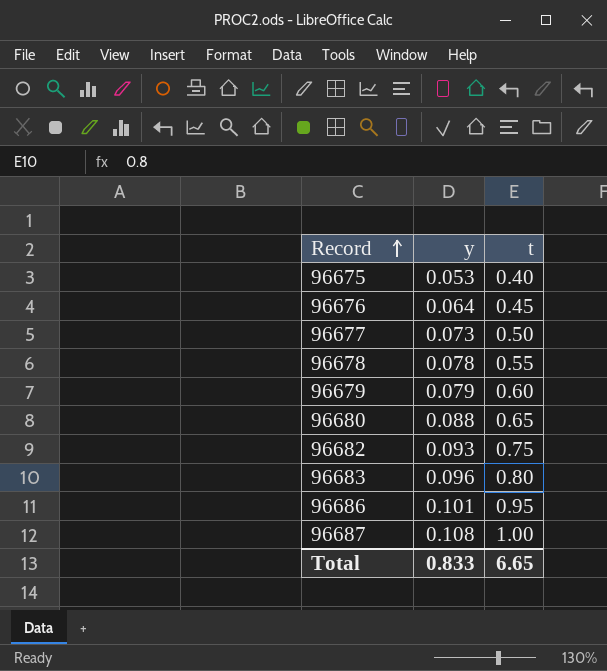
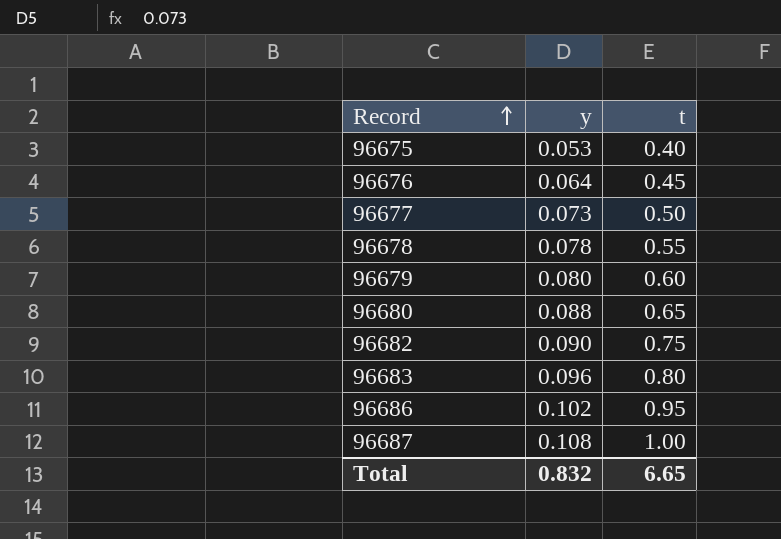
96679 | y: 0.079 -> 0.080
96682 | y: 0.093 -> 0.090
96686 | y: 0.101 -> 0.102
Total | y: 0.833 -> 0.832

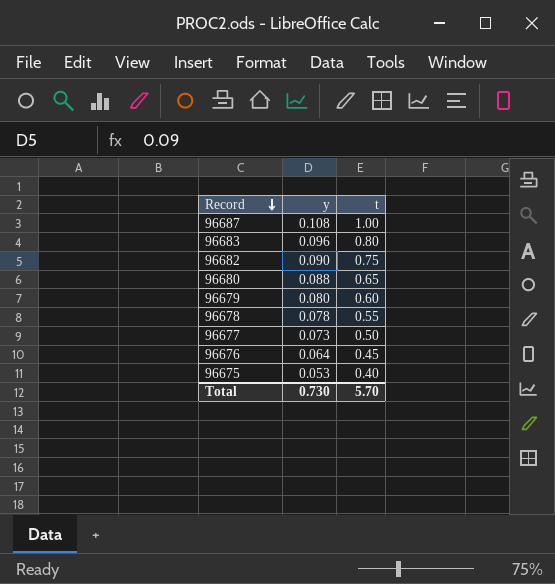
row order: Record ascending -> Record descending
row 96686: 0.102 | 0.95 -> none
Total | y: 0.832 -> 0.730
Total | t: 6.65 -> 5.70

